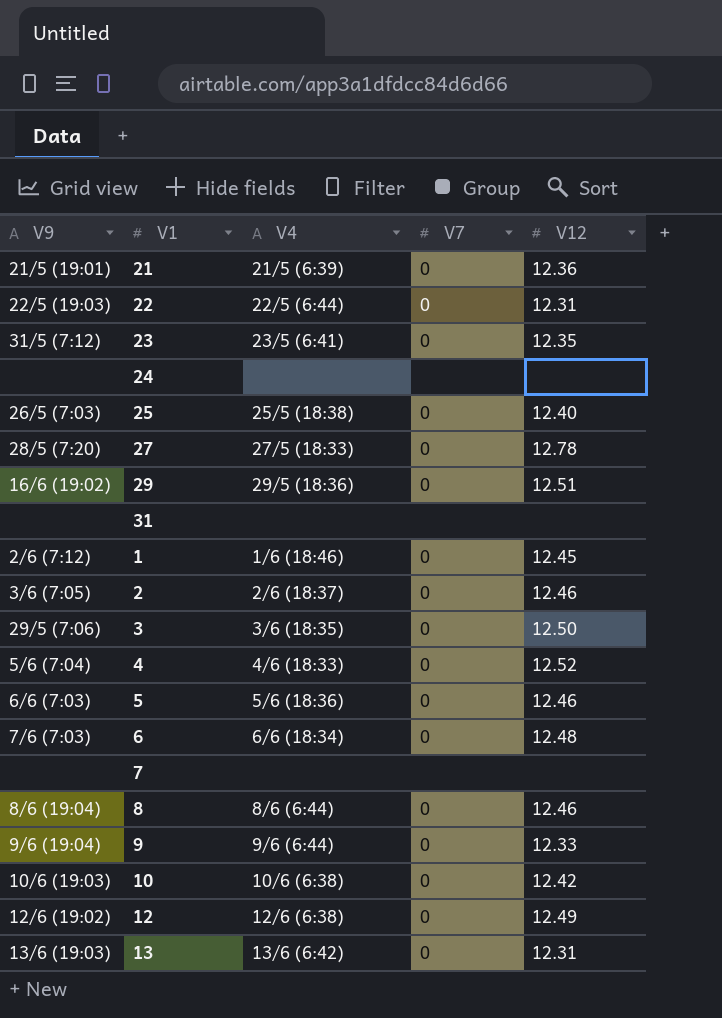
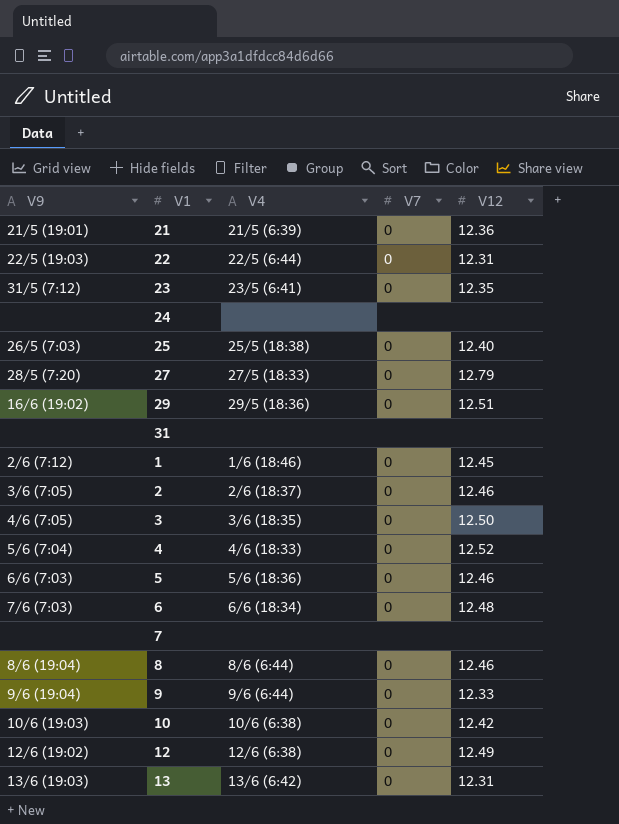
27 | V12: 12.78 -> 12.79
3 | V9: 29/5 (7:06) -> 4/6 (7:05)

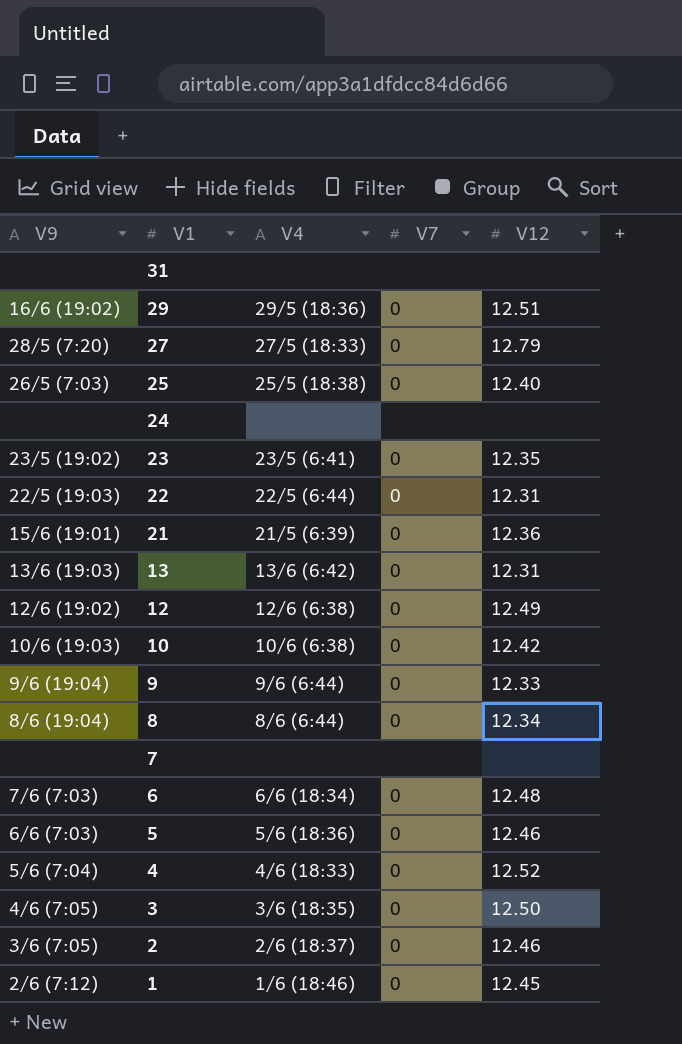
row order: none -> V1 descending
23 | V9: 31/5 (7:12) -> 23/5 (19:02)
21 | V9: 21/5 (19:01) -> 15/6 (19:01)
8 | V12: 12.46 -> 12.34

